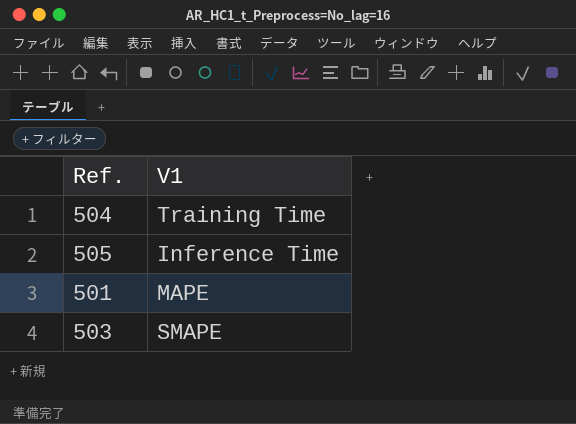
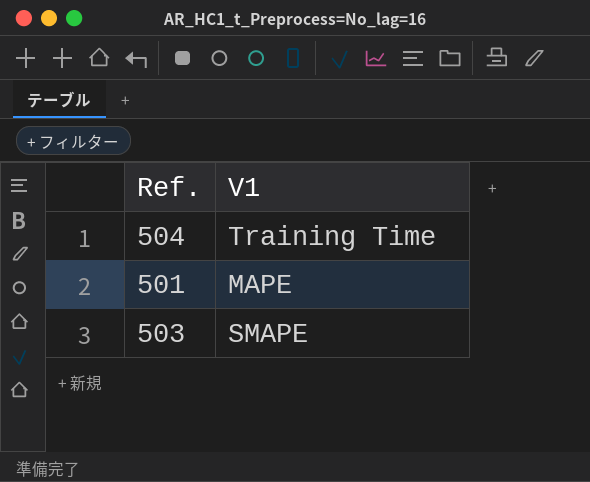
row 505: Inference Time -> none

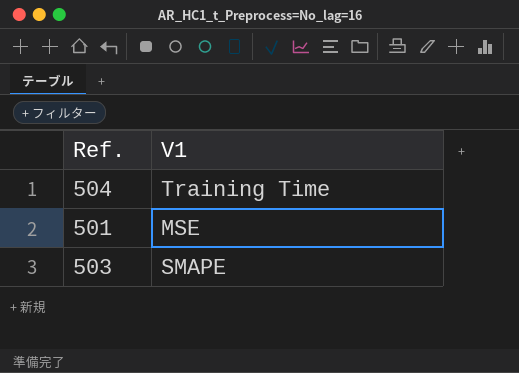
501 | V1: MAPE -> MSE

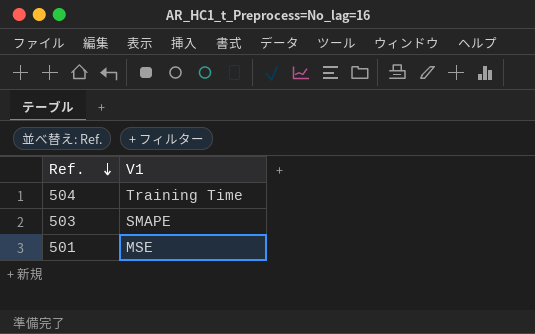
row order: none -> Ref. descending

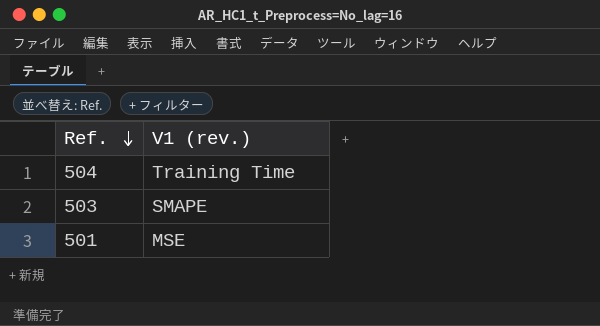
column name: V1 -> V1 (rev.)

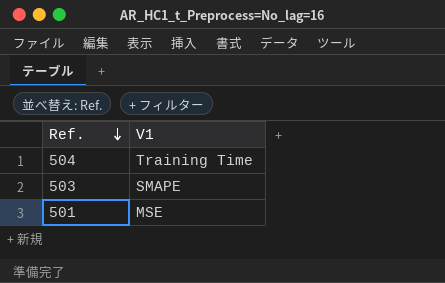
column name: V1 (rev.) -> V1

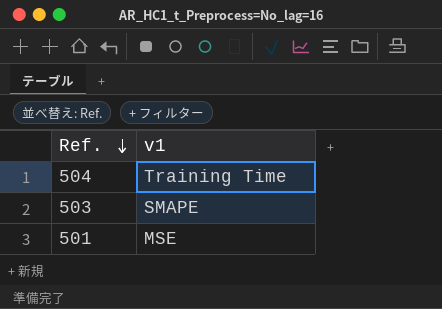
column name: V1 -> v1

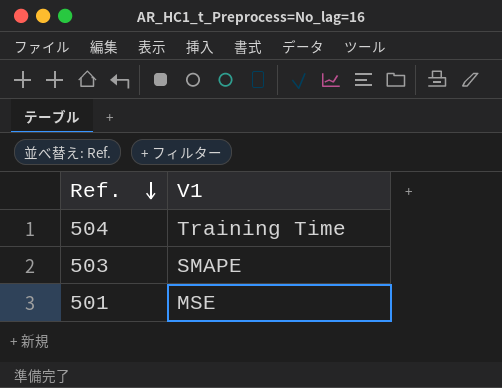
column name: v1 -> V1

